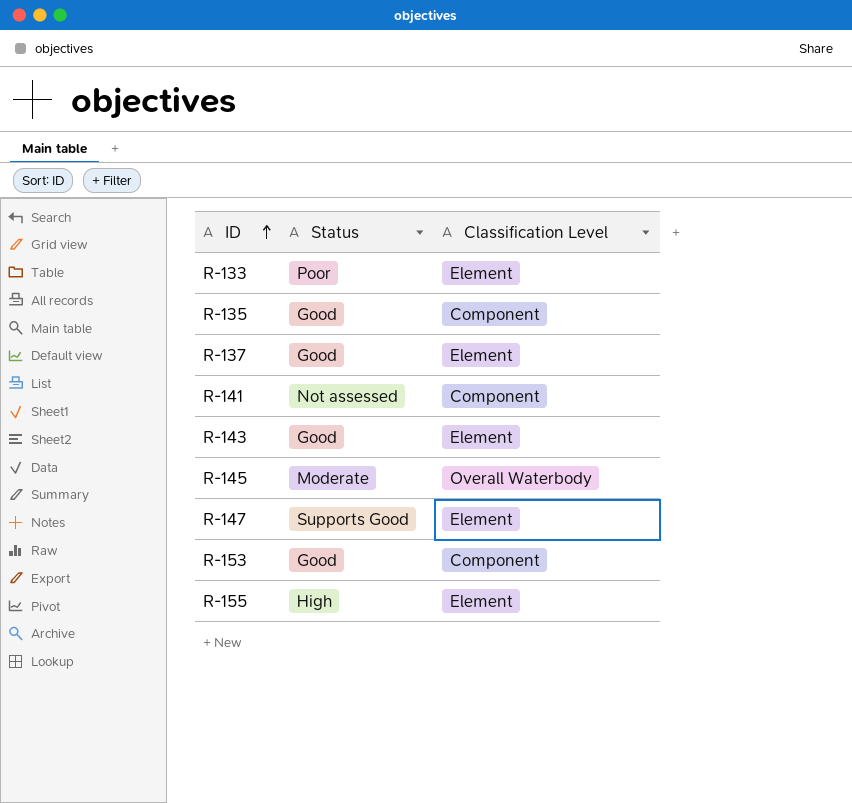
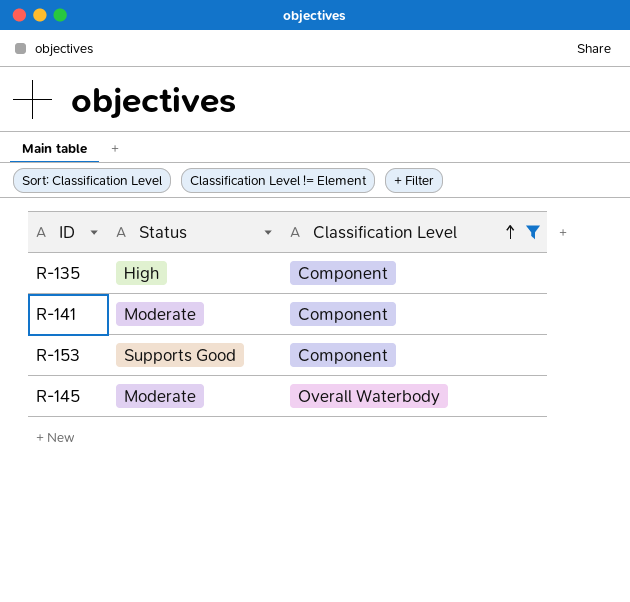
filter: none -> Classification Level != Element
row order: ID ascending -> Classification Level ascending
R-135 | Status: Good -> High
R-141 | Status: Not assessed -> Moderate
R-153 | Status: Good -> Supports Good

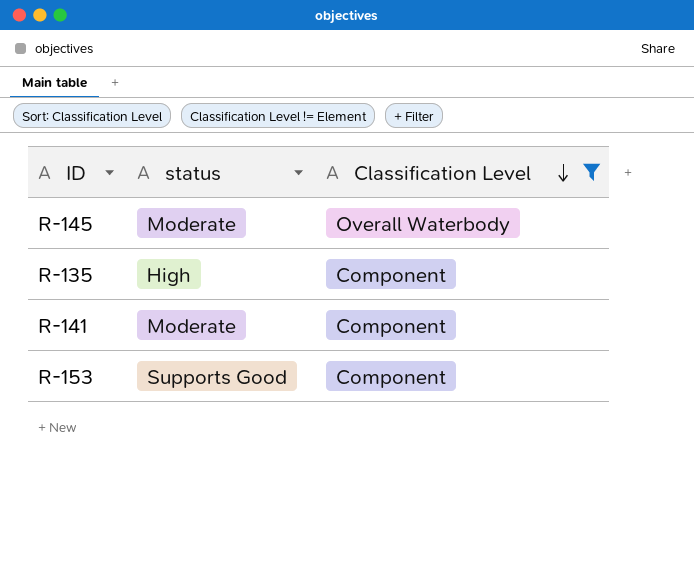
row order: Classification Level ascending -> Classification Level descending
column name: Status -> status

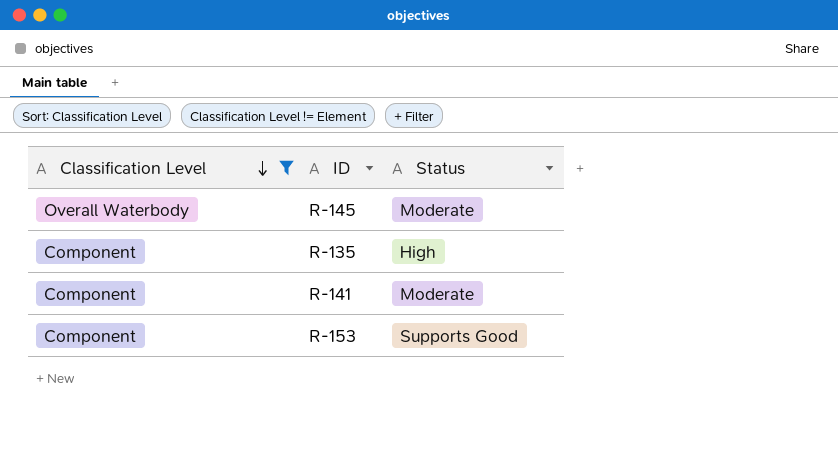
column Classification Level | position: 3 -> 1
column name: status -> Status

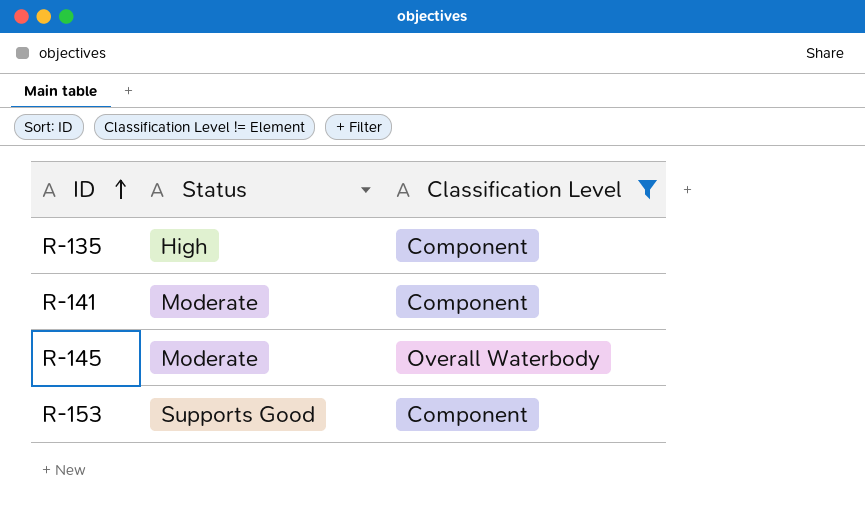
row order: Classification Level descending -> ID ascending
column Classification Level | position: 1 -> 3

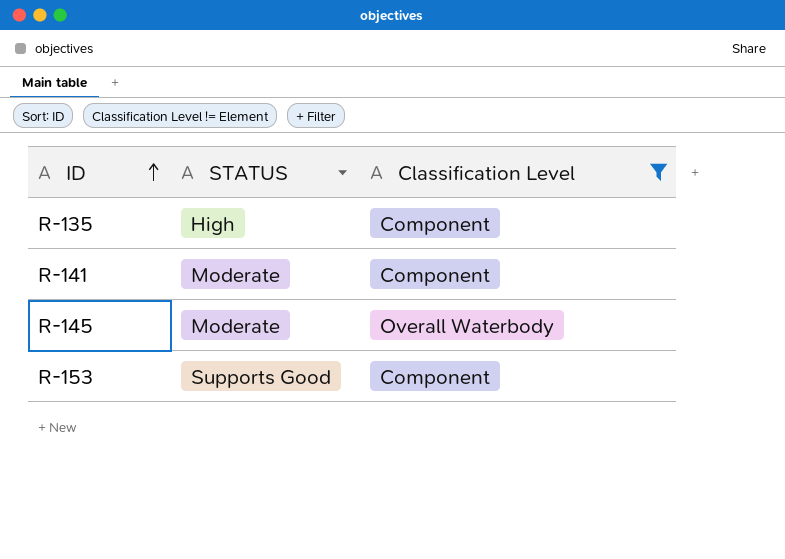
column name: Status -> STATUS

